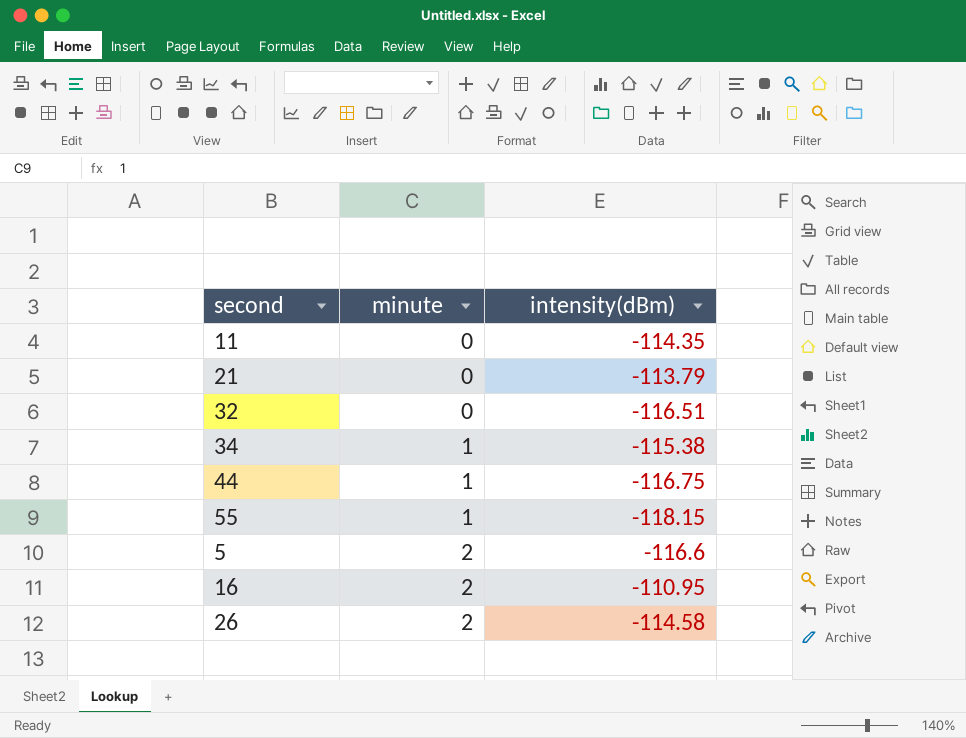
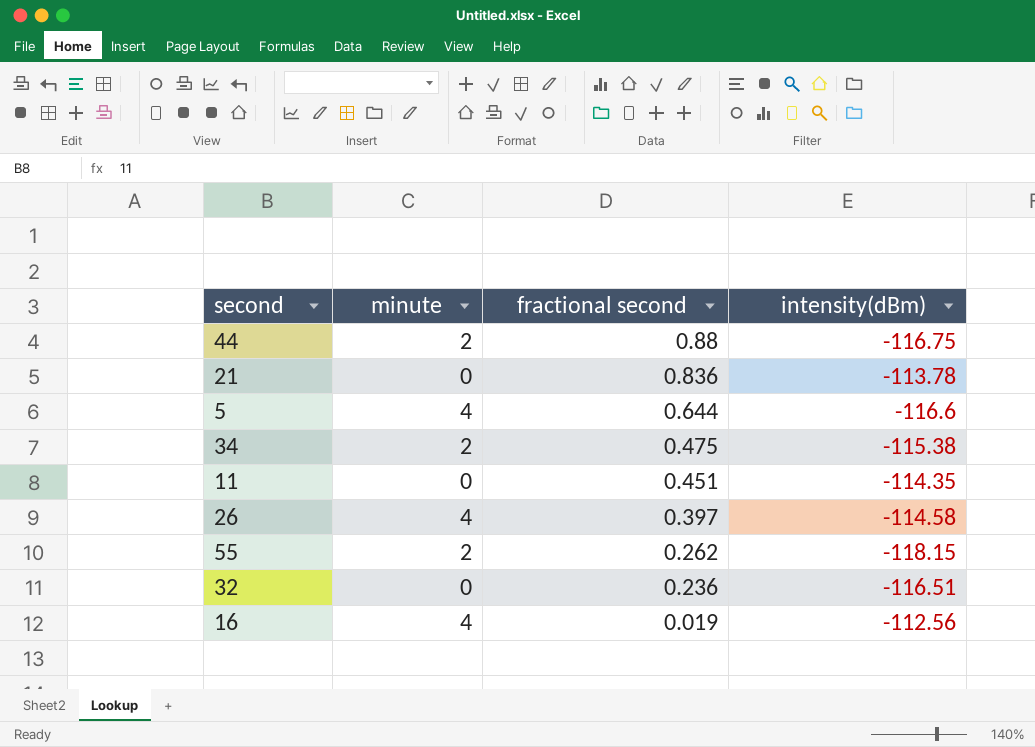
row order: minute ascending -> fractional second descending
column fractional second | position: none -> 3
44 | minute: 1 -> 2
21 | intensity(dBm): -113.79 -> -113.78
5 | minute: 2 -> 4
34 | minute: 1 -> 2
26 | minute: 2 -> 4
55 | minute: 1 -> 2
16 | minute: 2 -> 4
16 | intensity(dBm): -110.95 -> -112.56

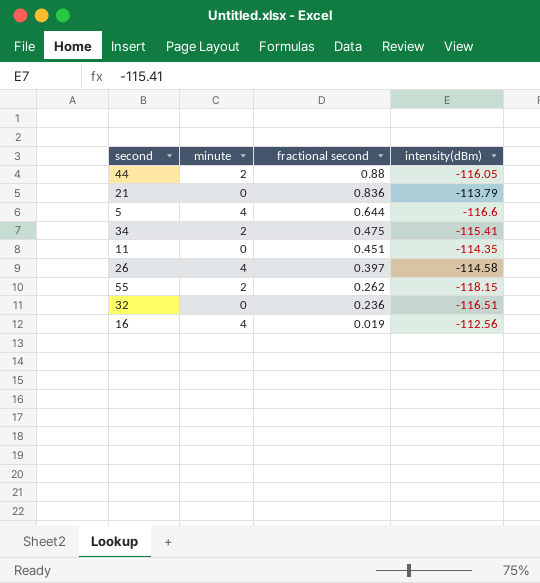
44 | intensity(dBm): -116.75 -> -116.05
21 | intensity(dBm): -113.78 -> -113.79
34 | intensity(dBm): -115.38 -> -115.41

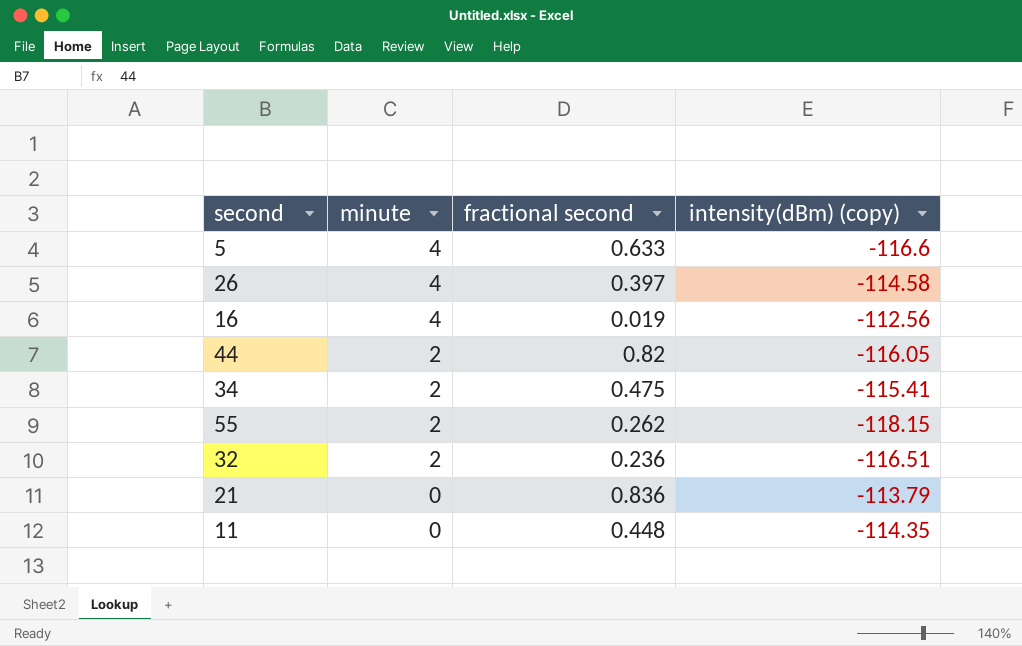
row order: fractional second descending -> minute descending
column name: intensity(dBm) -> intensity(dBm) (copy)
5 | fractional second: 0.644 -> 0.633
44 | fractional second: 0.88 -> 0.82
32 | minute: 0 -> 2
11 | fractional second: 0.451 -> 0.448

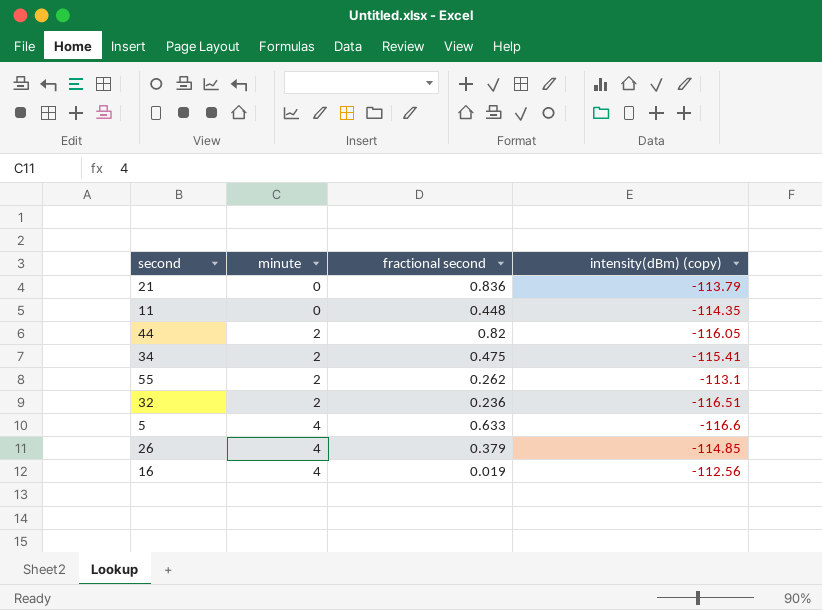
row order: minute descending -> minute ascending
55 | intensity(dBm) (copy): -118.15 -> -113.1
26 | fractional second: 0.397 -> 0.379
26 | intensity(dBm) (copy): -114.58 -> -114.85

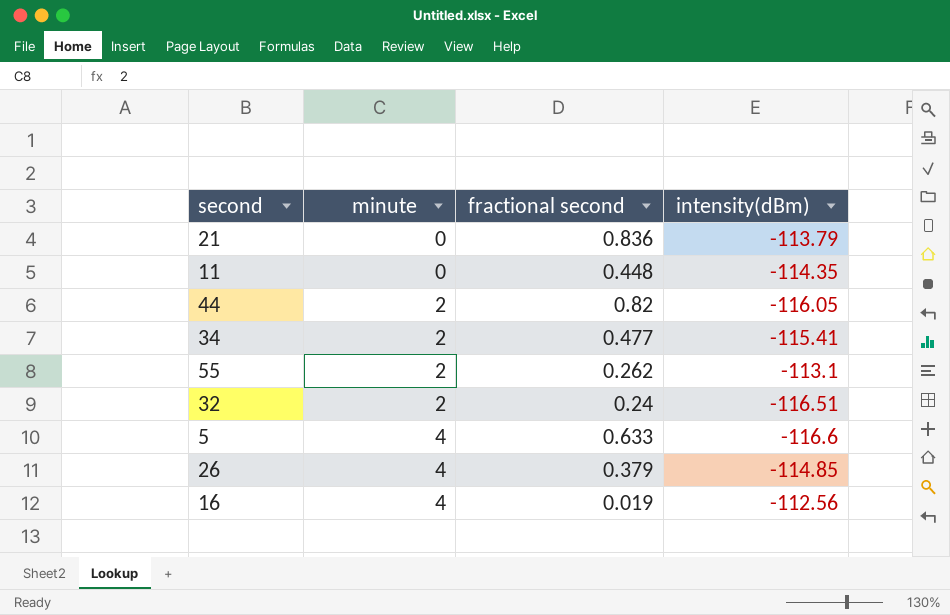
column name: intensity(dBm) (copy) -> intensity(dBm)
34 | fractional second: 0.475 -> 0.477
32 | fractional second: 0.236 -> 0.24

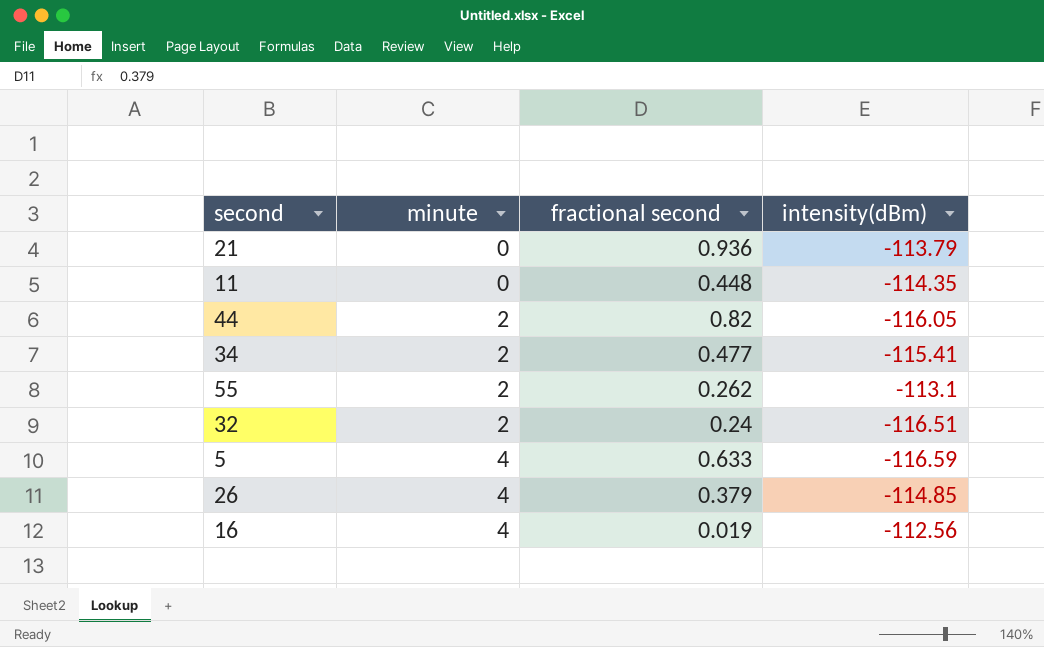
21 | fractional second: 0.836 -> 0.936
5 | intensity(dBm): -116.6 -> -116.59

